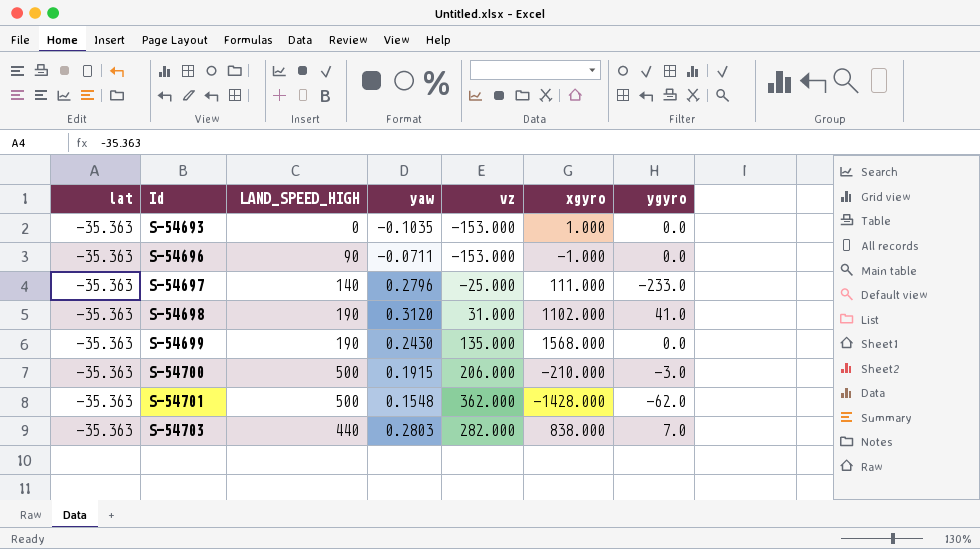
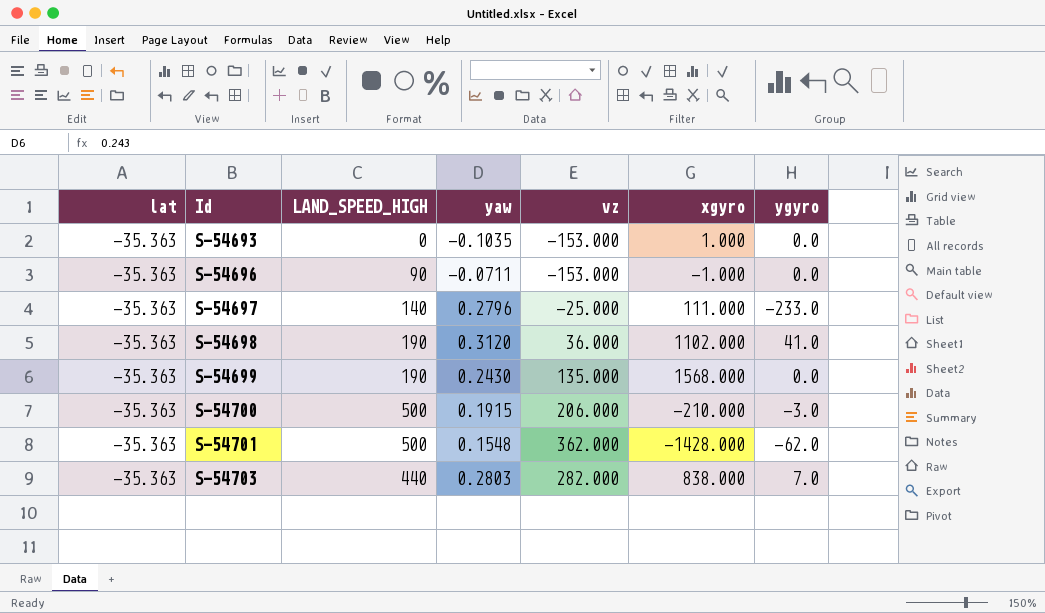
S-54698 | vz: 31.000 -> 36.000

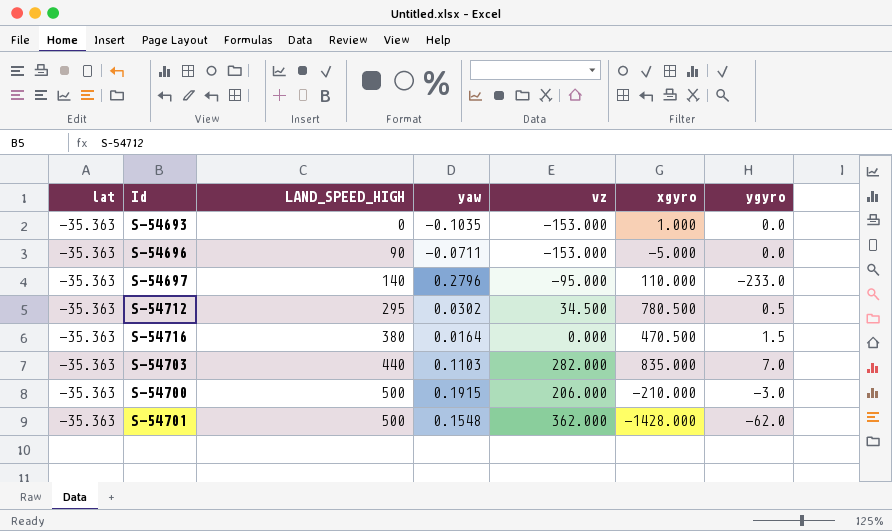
row order: Id ascending -> LAND_SPEED_HIGH ascending
row S-54698: -35.363 | 190 | 0.3120 | 36.000 | 1102.000 | 41.0 -> none
row S-54699: -35.363 | 190 | 0.2430 | 135.000 | 1568.000 | 0.0 -> none
S-54696 | xgyro: -1.000 -> -5.000
S-54697 | vz: -25.000 -> -95.000
S-54697 | xgyro: 111.000 -> 110.000
row S-54712: none -> -35.363 | 295 | 0.0302 | 34.500 | 780.500 | 0.5
row S-54716: none -> -35.363 | 380 | 0.0164 | 0.000 | 470.500 | 1.5
S-54703 | yaw: 0.2803 -> 0.1103
S-54703 | xgyro: 838.000 -> 835.000

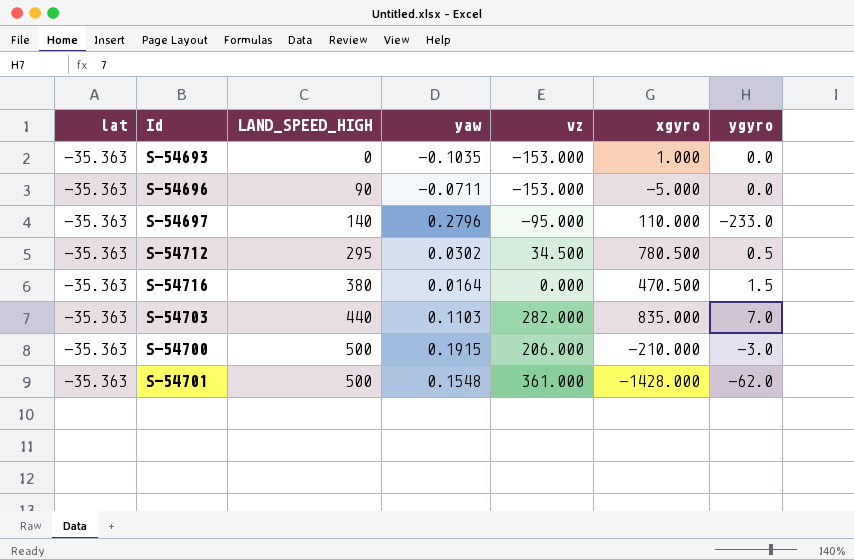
S-54701 | vz: 362.000 -> 361.000

